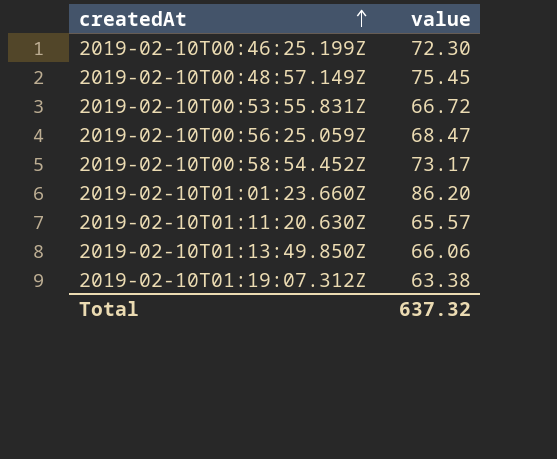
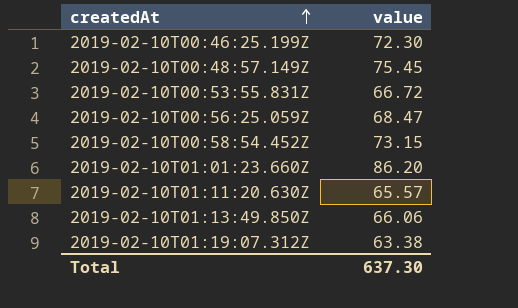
2019-02-10T00:58:54.452Z | value: 73.17 -> 73.15
Total | value: 637.32 -> 637.30

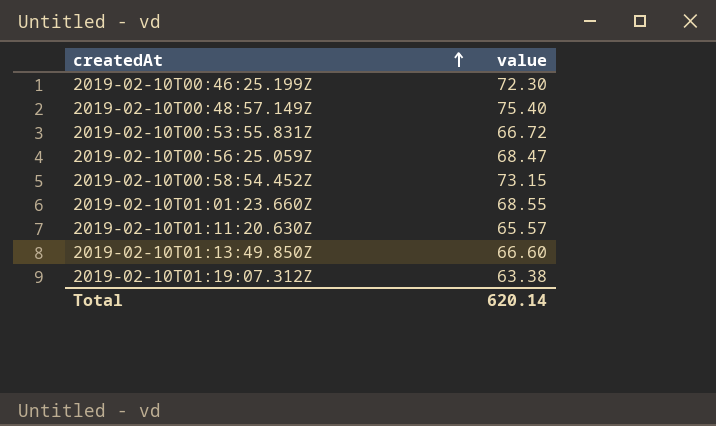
2019-02-10T00:48:57.149Z | value: 75.45 -> 75.40
2019-02-10T01:01:23.660Z | value: 86.20 -> 68.55
2019-02-10T01:13:49.850Z | value: 66.06 -> 66.60
Total | value: 637.30 -> 620.14

